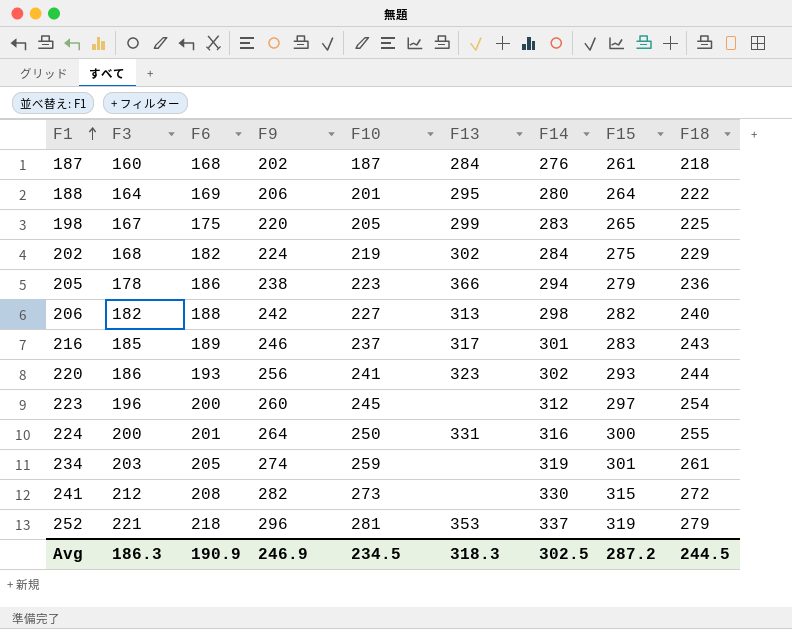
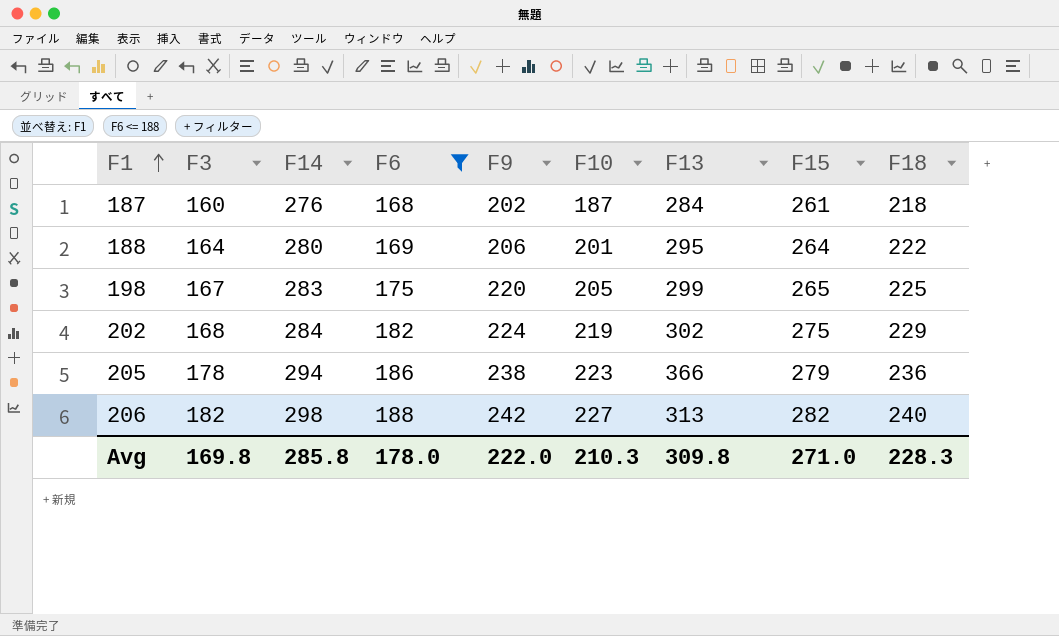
filter: none -> F6 <= 188
column F14 | position: 7 -> 3
Avg | F3: 186.3 -> 169.8
Avg | F14: 302.5 -> 285.8
Avg | F6: 190.9 -> 178.0
Avg | F9: 246.9 -> 222.0
Avg | F10: 234.5 -> 210.3
Avg | F13: 318.3 -> 309.8
Avg | F15: 287.2 -> 271.0
Avg | F18: 244.5 -> 228.3

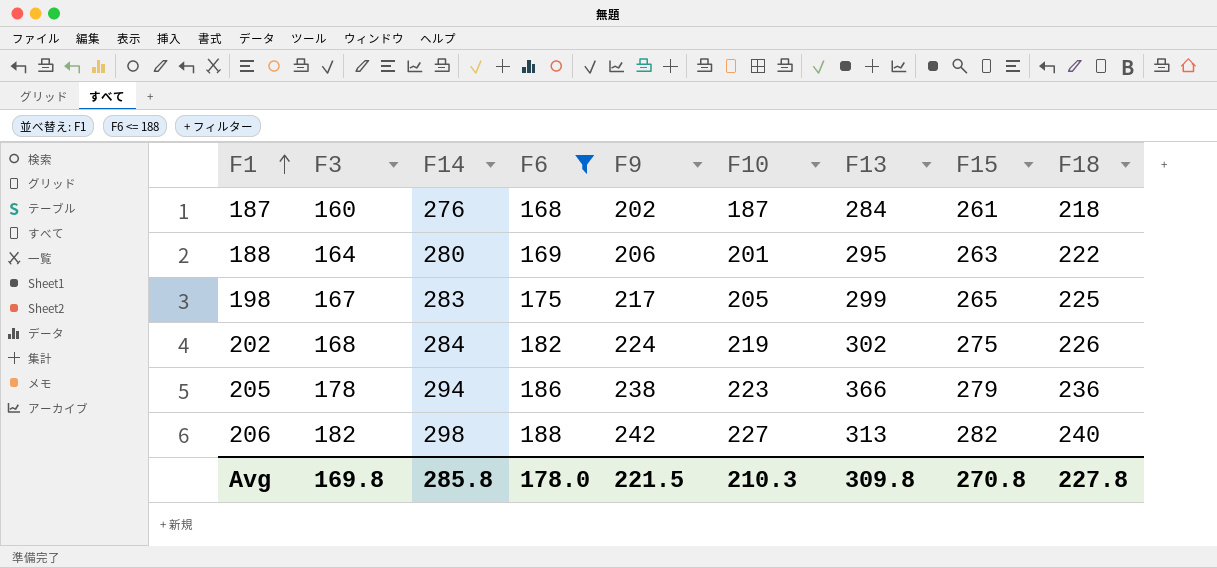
188 | F15: 264 -> 263
198 | F9: 220 -> 217
202 | F18: 229 -> 226
Avg | F9: 222.0 -> 221.5
Avg | F15: 271.0 -> 270.8
Avg | F18: 228.3 -> 227.8

